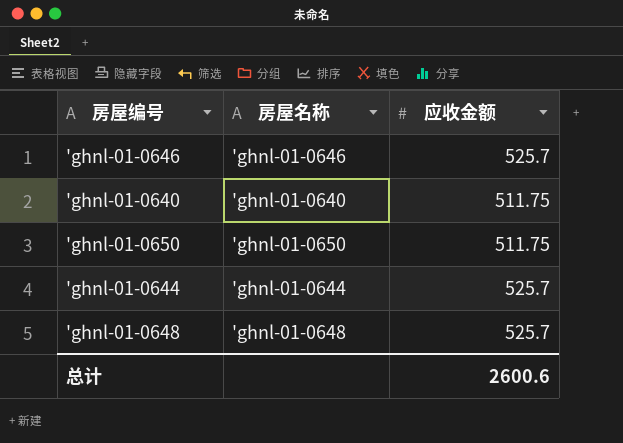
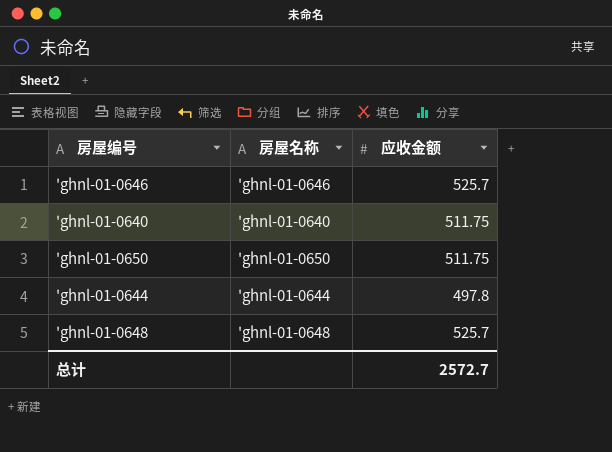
'ghnl-01-0644 | 应收金额: 525.7 -> 497.8
总计 | 应收金额: 2600.6 -> 2572.7

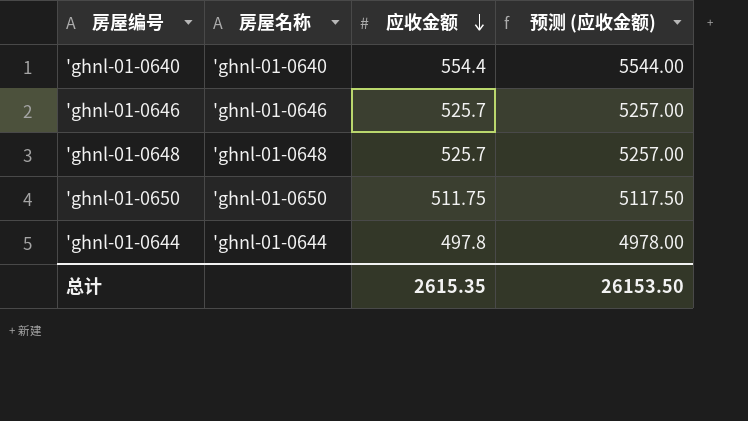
row order: none -> 应收金额 descending
column 预测 (应收金额) | formula: none -> [应收金额] * 10
'ghnl-01-0640 | 应收金额: 511.75 -> 554.4
总计 | 应收金额: 2572.7 -> 2615.35

